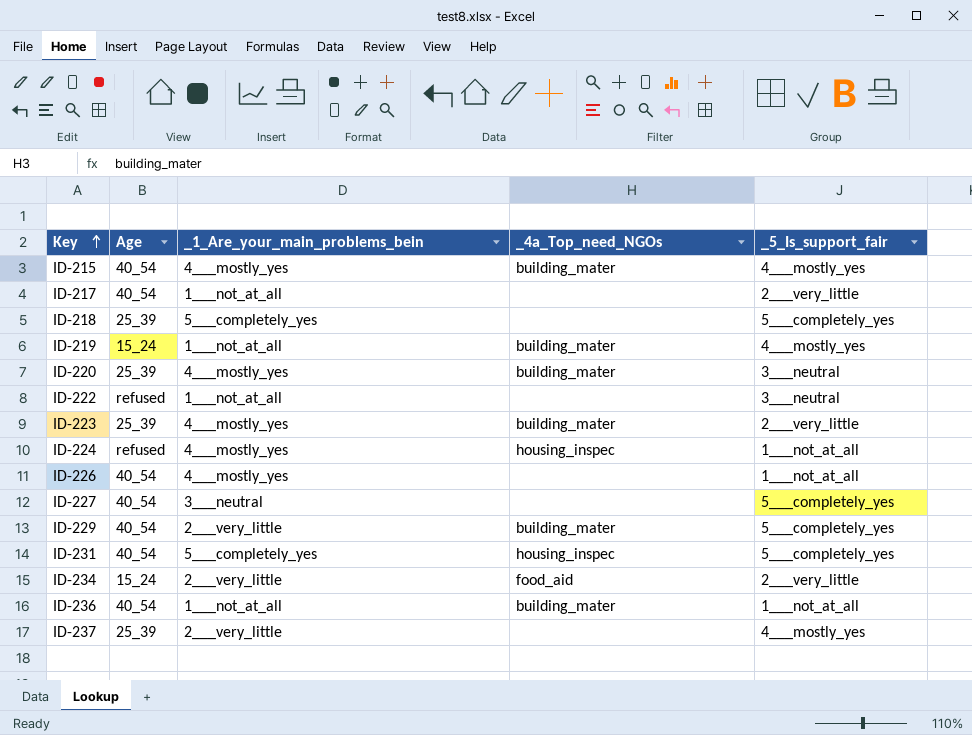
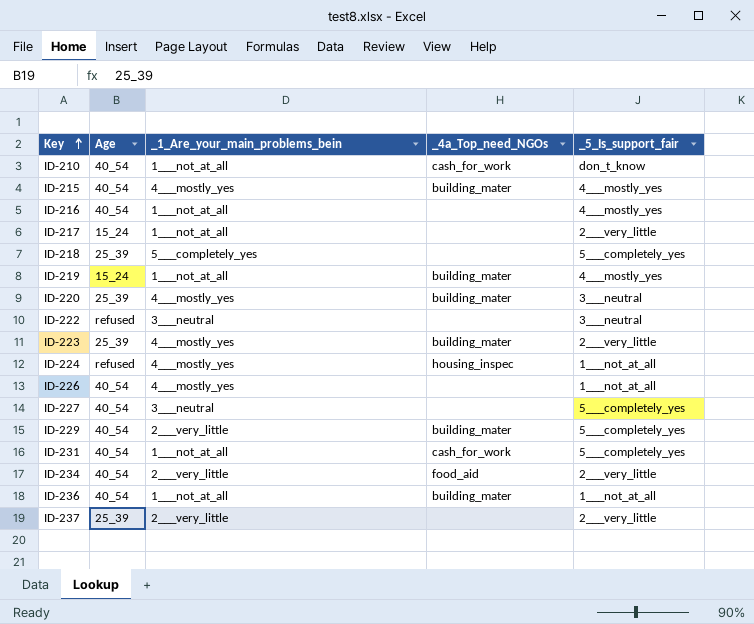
row ID-210: none -> 40_54 | 1___not_at_all | cash_for_work | don_t_know
row ID-216: none -> 40_54 | 1___not_at_all | none | 4___mostly_yes
ID-217 | Age: 40_54 -> 15_24
ID-222 | _1_Are_your_main_problems_bein: 1___not_at_all -> 3___neutral
ID-231 | _1_Are_your_main_problems_bein: 5___completely_yes -> 1___not_at_all
ID-231 | _4a_Top_need_NGOs: housing_inspec -> cash_for_work
ID-234 | Age: 15_24 -> 40_54
ID-237 | _5_Is_support_fair: 4___mostly_yes -> 2___very_little

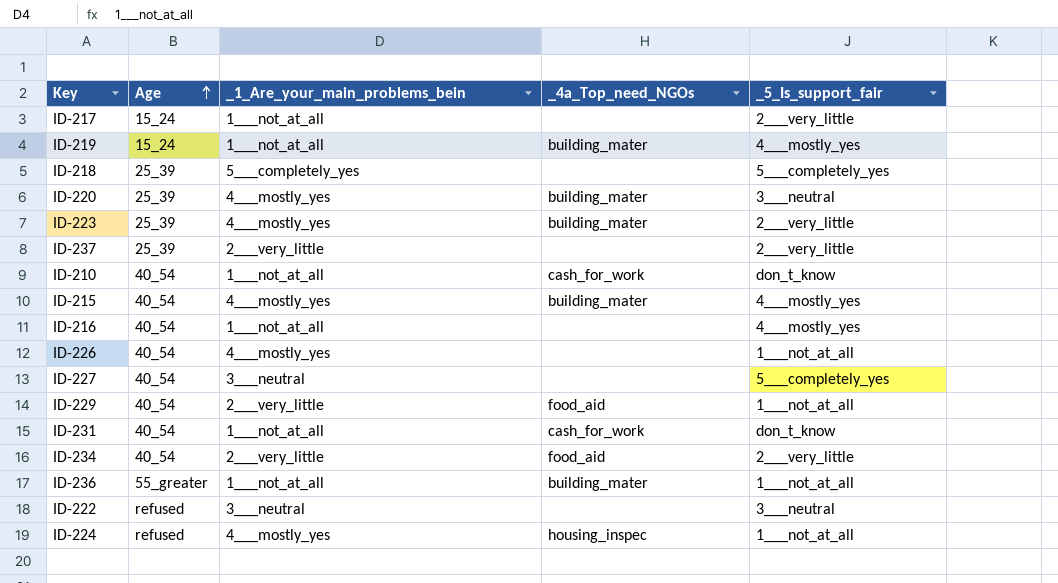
row order: Key ascending -> Age ascending
ID-229 | _4a_Top_need_NGOs: building_mater -> food_aid
ID-229 | _5_Is_support_fair: 5___completely_yes -> 1___not_at_all
ID-231 | _5_Is_support_fair: 5___completely_yes -> don_t_know
ID-236 | Age: 40_54 -> 55_greater

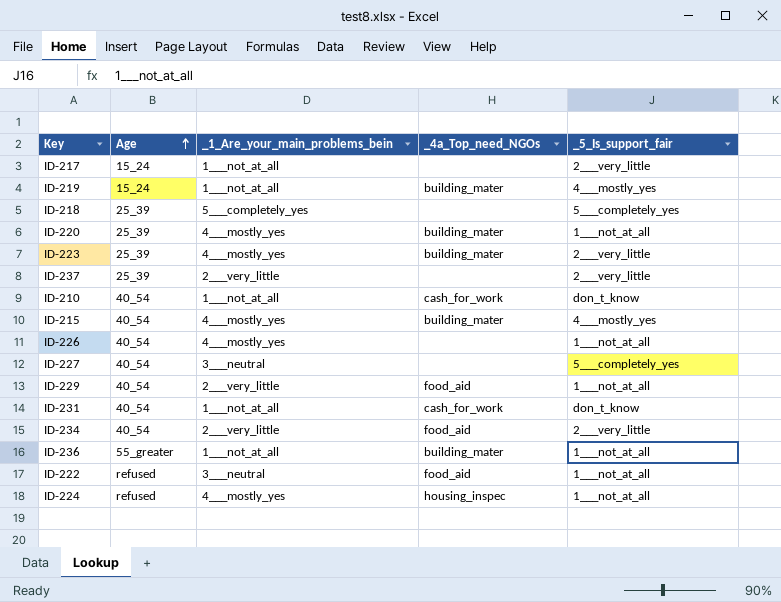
row ID-216: 40_54 | 1___not_at_all | none | 4___mostly_yes -> none
ID-220 | _5_Is_support_fair: 3___neutral -> 1___not_at_all
ID-222 | _4a_Top_need_NGOs: none -> food_aid
ID-222 | _5_Is_support_fair: 3___neutral -> 1___not_at_all

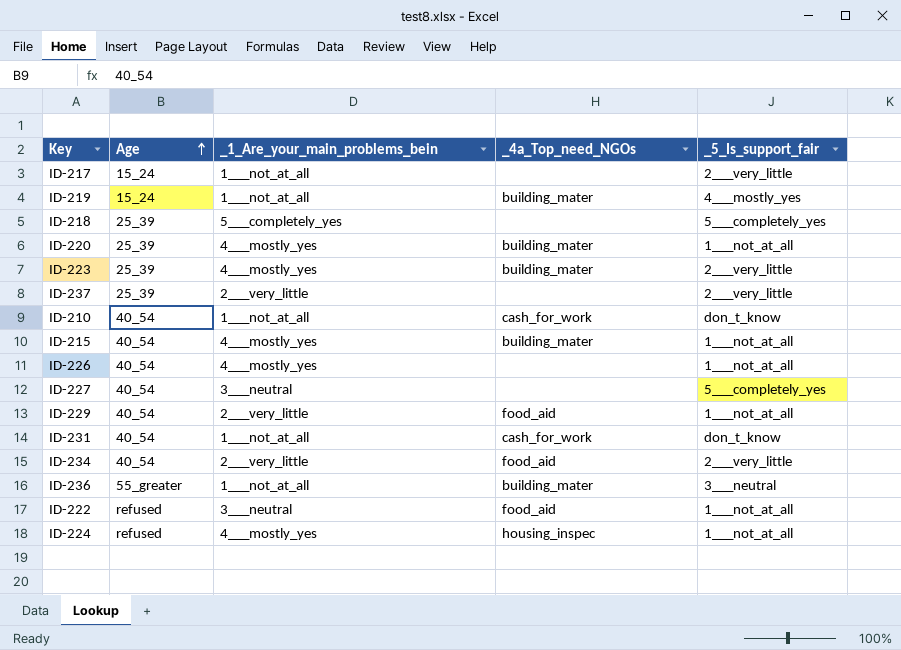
ID-215 | _5_Is_support_fair: 4___mostly_yes -> 1___not_at_all
ID-236 | _5_Is_support_fair: 1___not_at_all -> 3___neutral

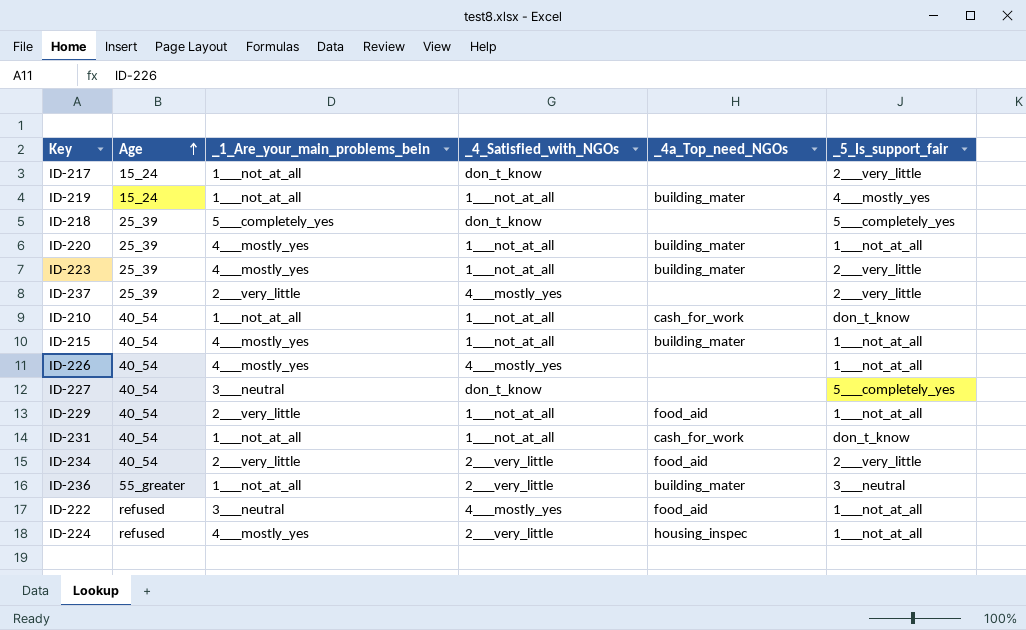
column _4_Satisfied_with_NGOs | position: none -> 4

